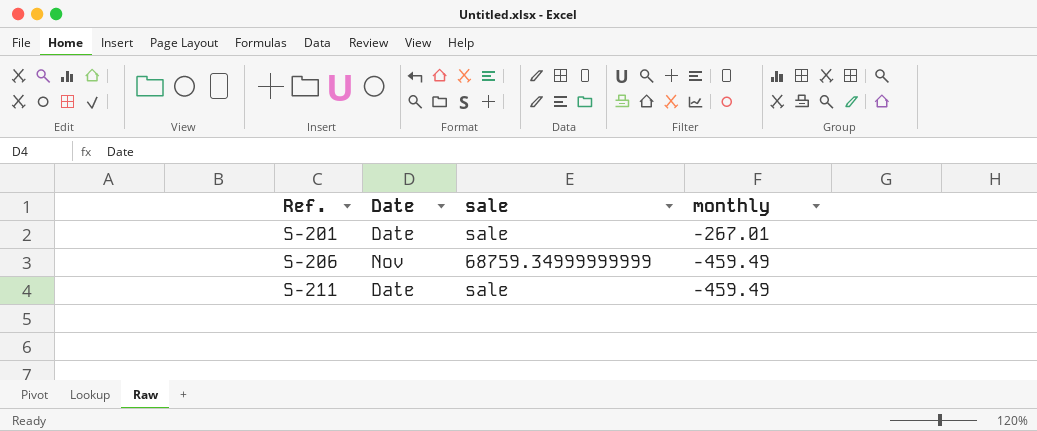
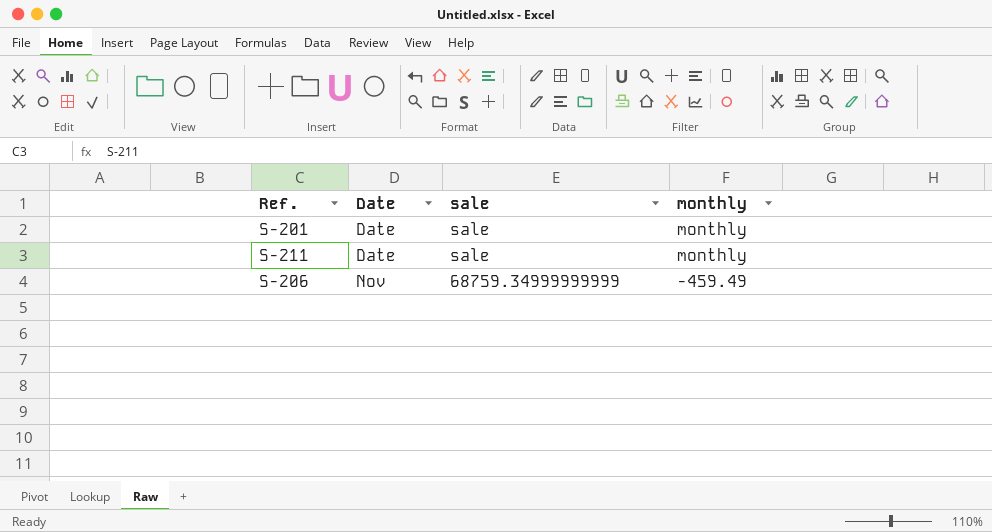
row order: Ref. ascending -> Date ascending
S-201 | monthly: -267.01 -> monthly
S-211 | monthly: -459.49 -> monthly

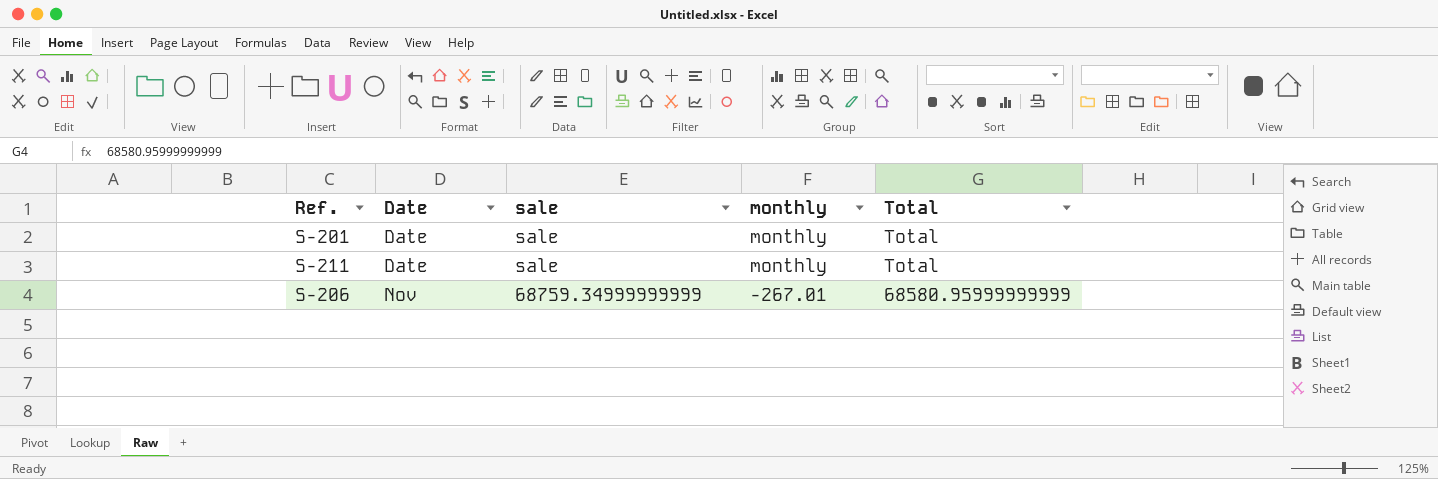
column Total | position: none -> 5
S-206 | monthly: -459.49 -> -267.01

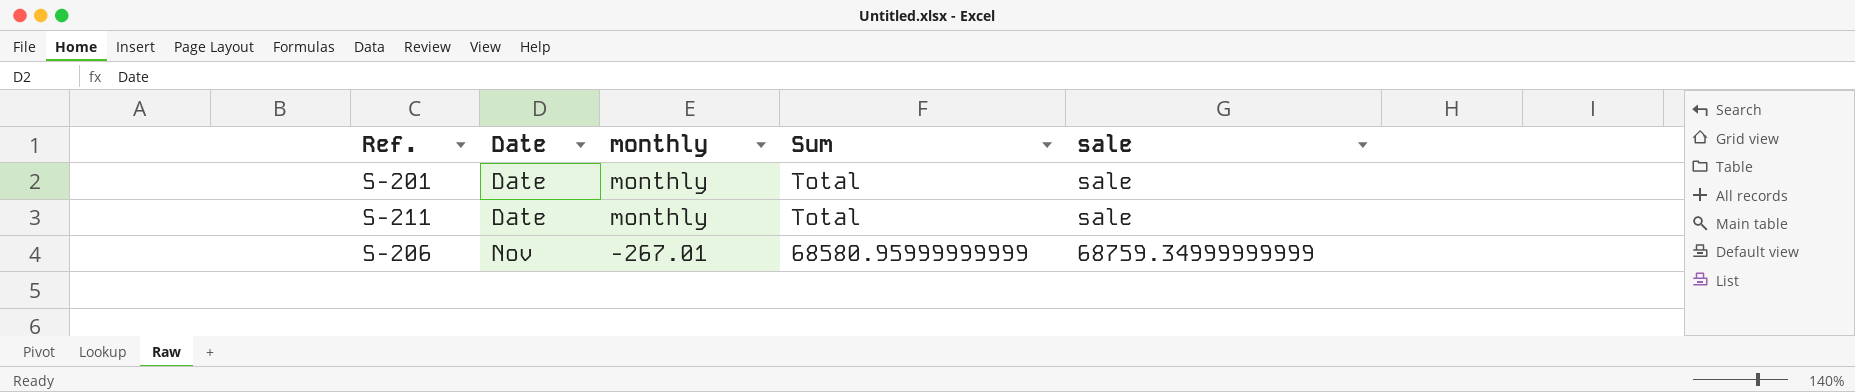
column name: Total -> Sum
column sale | position: 3 -> 5

